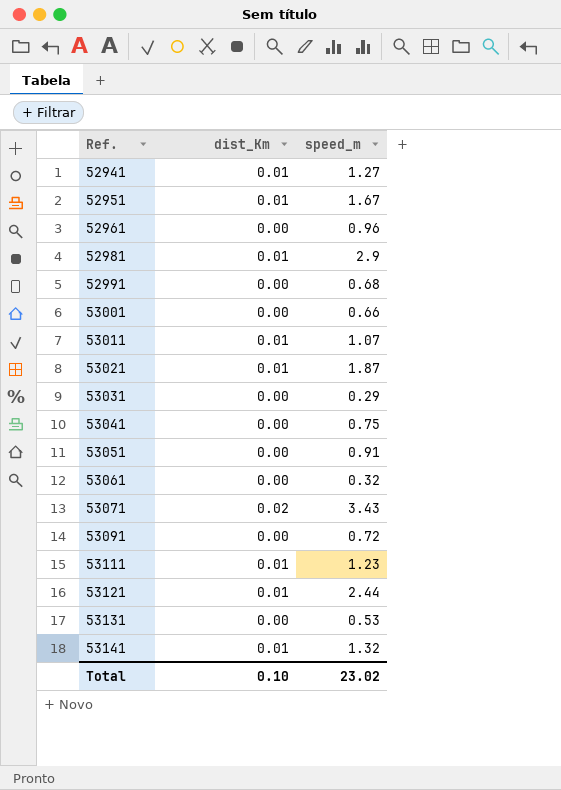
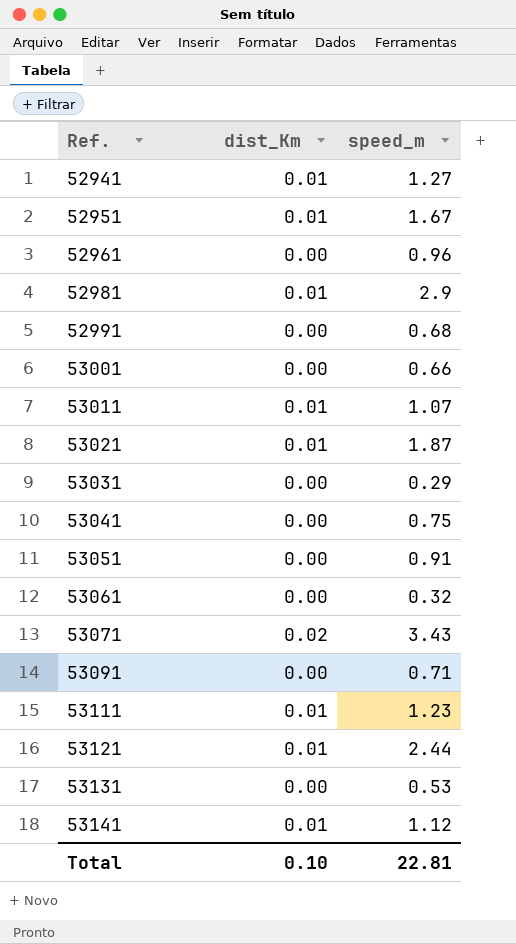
53091 | speed_m: 0.72 -> 0.71
53141 | speed_m: 1.32 -> 1.12
Total | speed_m: 23.02 -> 22.81

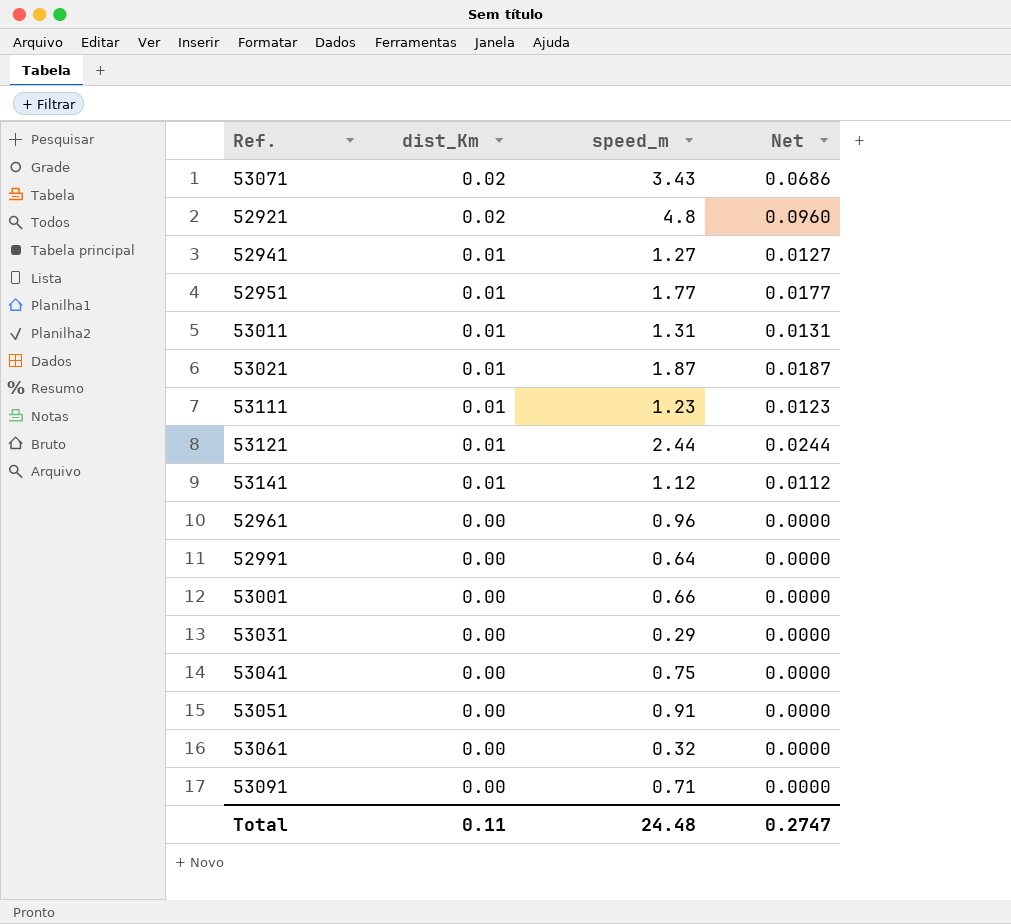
row order: Ref. ascending -> dist_Km descending
column Net | formula: none -> [dist_Km] * [speed_m]
row 52981: 0.01 | 2.9 -> none
row 53131: 0.00 | 0.53 -> none
row 52921: none -> 0.02 | 4.8 | 0.0960
52951 | speed_m: 1.67 -> 1.77
53011 | speed_m: 1.07 -> 1.31
52991 | speed_m: 0.68 -> 0.64
Total | dist_Km: 0.10 -> 0.11
Total | speed_m: 22.81 -> 24.48

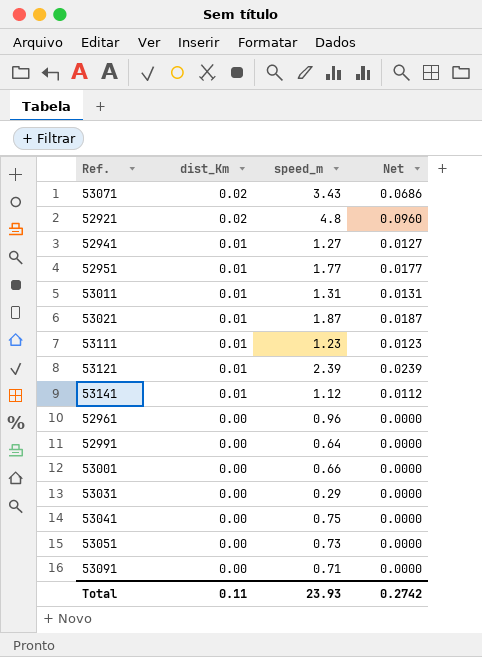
row 53061: 0.00 | 0.32 | 0.0000 -> none
53121 | speed_m: 2.44 -> 2.39
53121 | Net: 0.0244 -> 0.0239
53051 | speed_m: 0.91 -> 0.73
Total | speed_m: 24.48 -> 23.93
Total | Net: 0.2747 -> 0.2742

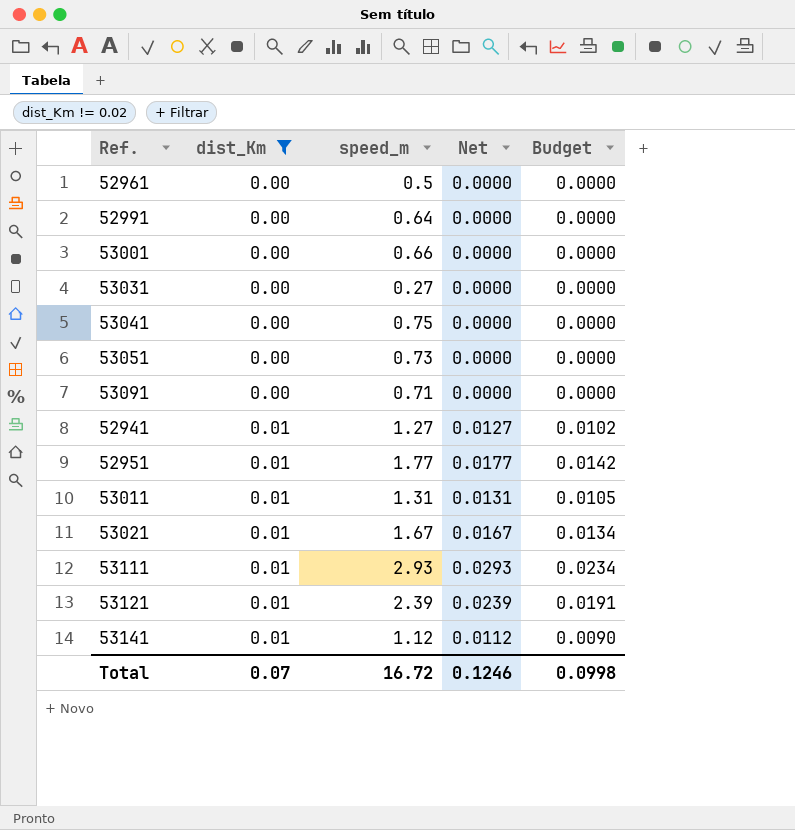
filter: none -> dist_Km != 0.02
row order: dist_Km descending -> dist_Km ascending
column Budget | formula: none -> [Net] * 0.8
52961 | speed_m: 0.96 -> 0.5
53031 | speed_m: 0.29 -> 0.27
53021 | speed_m: 1.87 -> 1.67
53021 | Net: 0.0187 -> 0.0167
53111 | speed_m: 1.23 -> 2.93
53111 | Net: 0.0123 -> 0.0293
Total | dist_Km: 0.11 -> 0.07
Total | speed_m: 23.93 -> 16.72
Total | Net: 0.2742 -> 0.1246

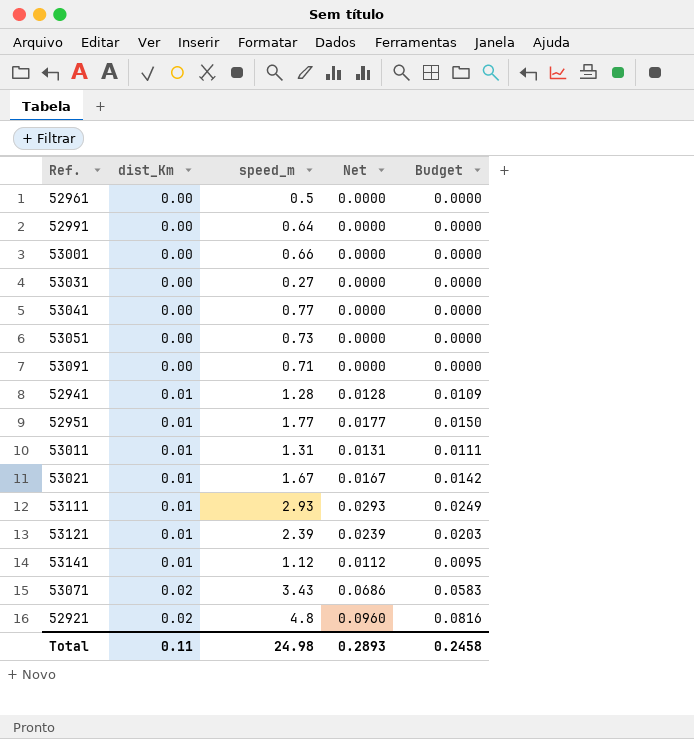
filter: dist_Km != 0.02 -> none
column Budget | formula: [Net] * 0.8 -> [Net] * 0.85
53041 | speed_m: 0.75 -> 0.77
52941 | speed_m: 1.27 -> 1.28
52941 | Net: 0.0127 -> 0.0128
Total | dist_Km: 0.07 -> 0.11
Total | speed_m: 16.72 -> 24.98
Total | Net: 0.1246 -> 0.2893
Total | Budget: 0.0998 -> 0.2458

